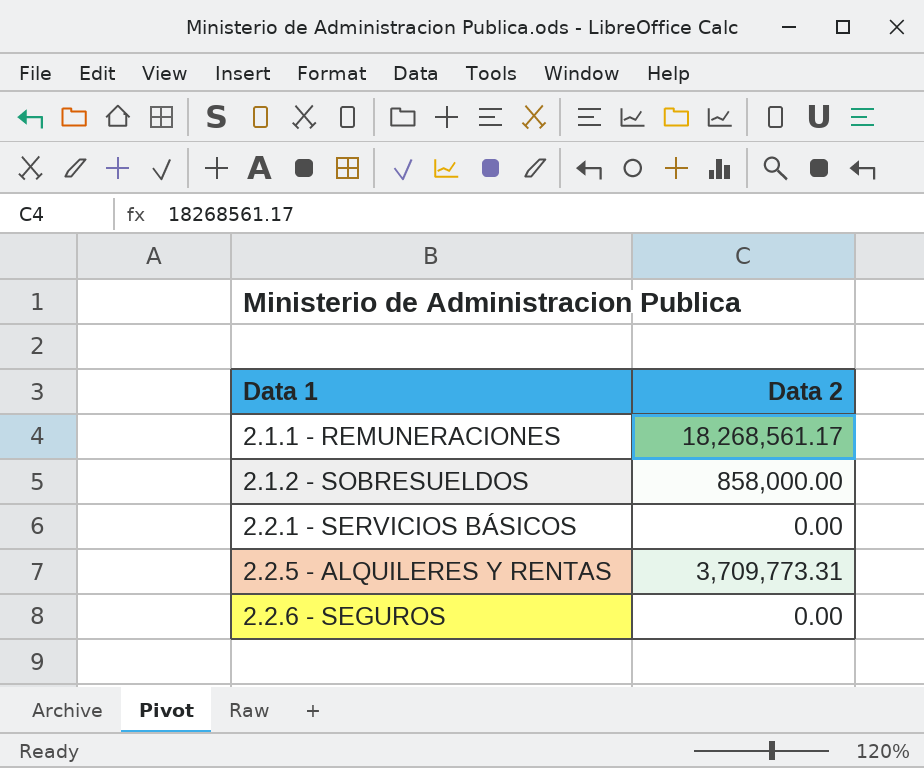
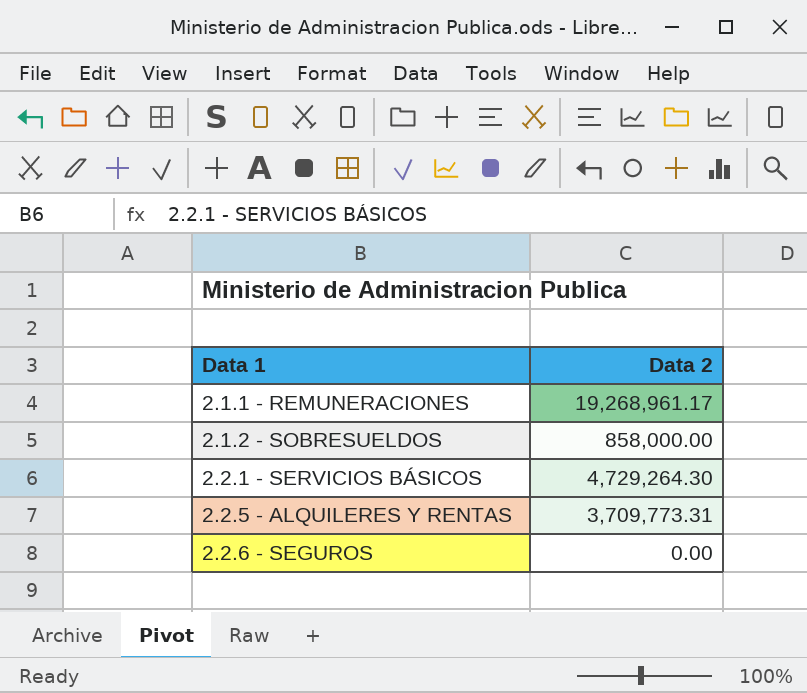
2.1.1 - REMUNERACIONES | Data 2: 18,268,561.17 -> 19,268,961.17
2.2.1 - SERVICIOS BÁSICOS | Data 2: 0.00 -> 4,729,264.30

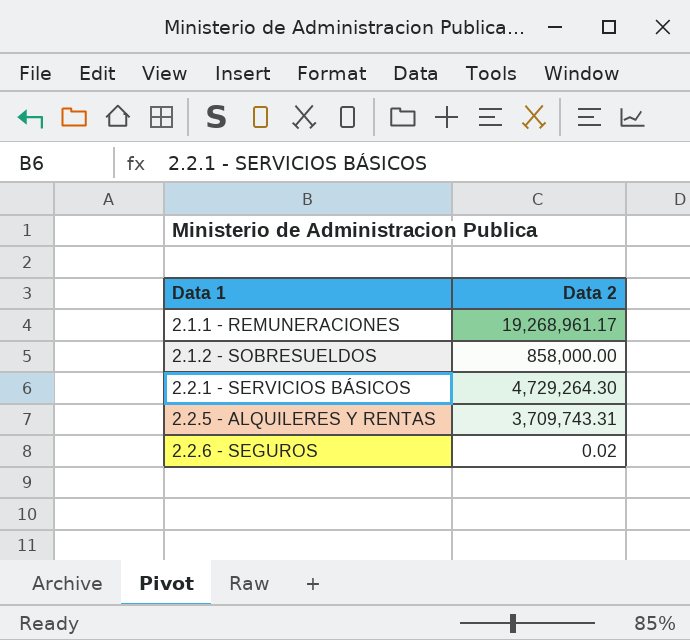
2.2.5 - ALQUILERES Y RENTAS | Data 2: 3,709,773.31 -> 3,709,743.31
2.2.6 - SEGUROS | Data 2: 0.00 -> 0.02

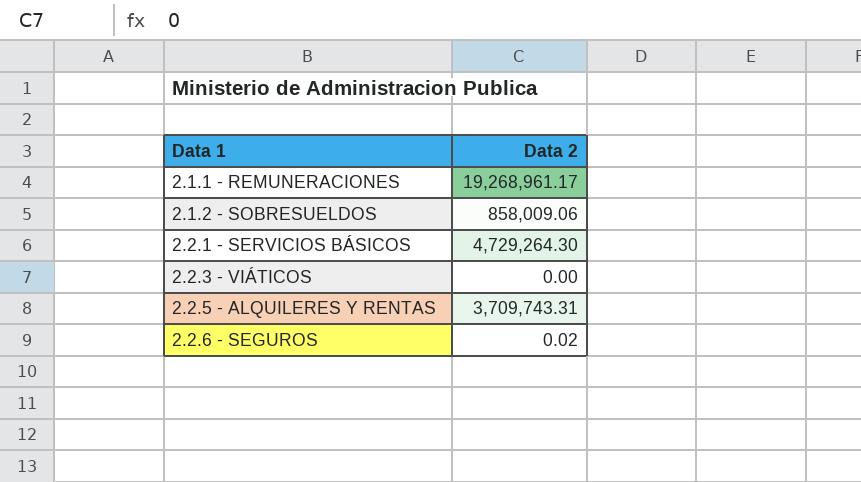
2.1.2 - SOBRESUELDOS | Data 2: 858,000.00 -> 858,009.06
row 2.2.3 - VIÁTICOS: none -> 0.00

